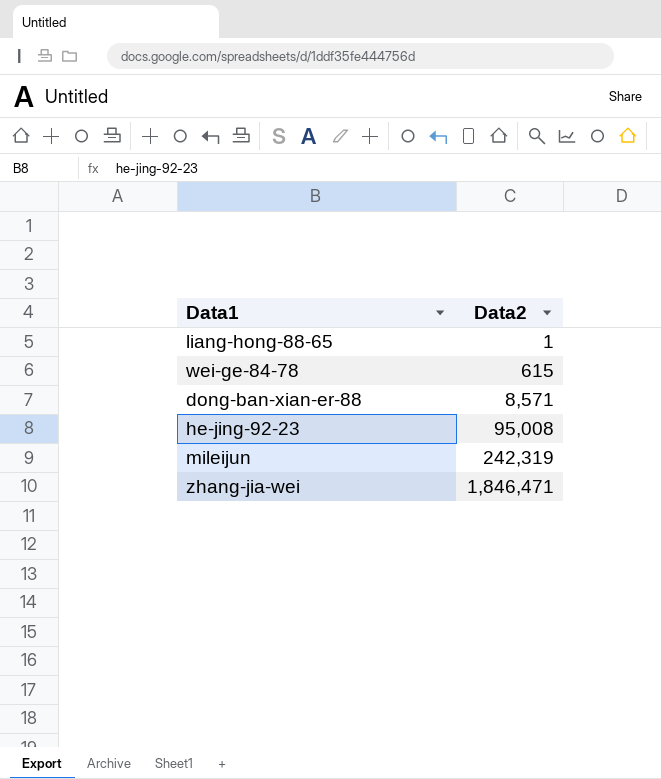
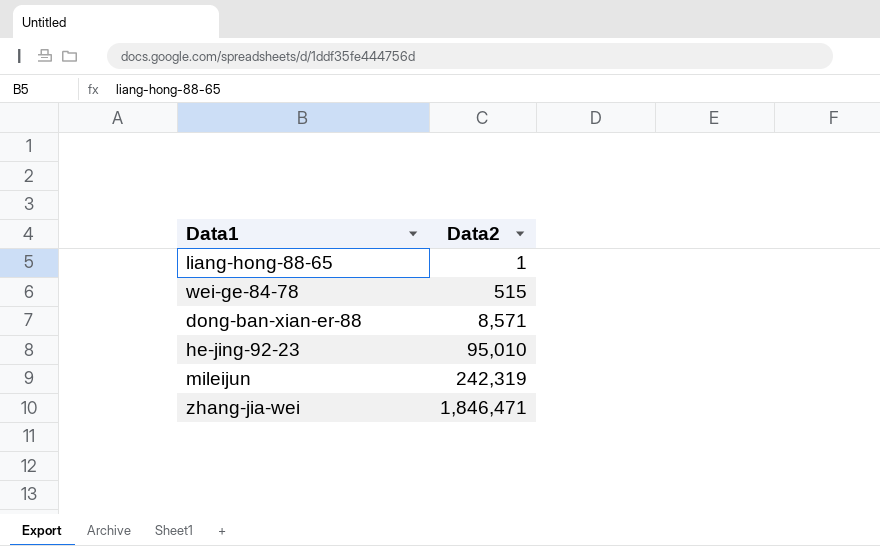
wei-ge-84-78 | Data2: 615 -> 515
he-jing-92-23 | Data2: 95,008 -> 95,010

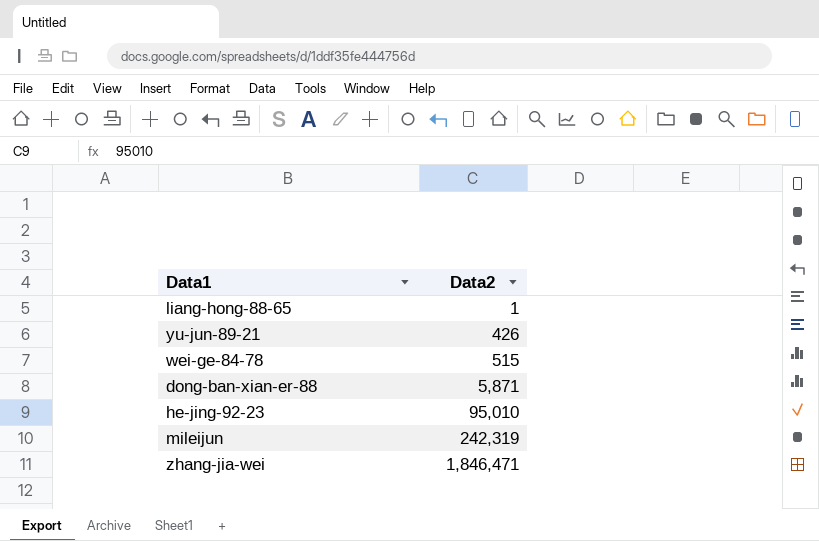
row yu-jun-89-21: none -> 426
dong-ban-xian-er-88 | Data2: 8,571 -> 5,871

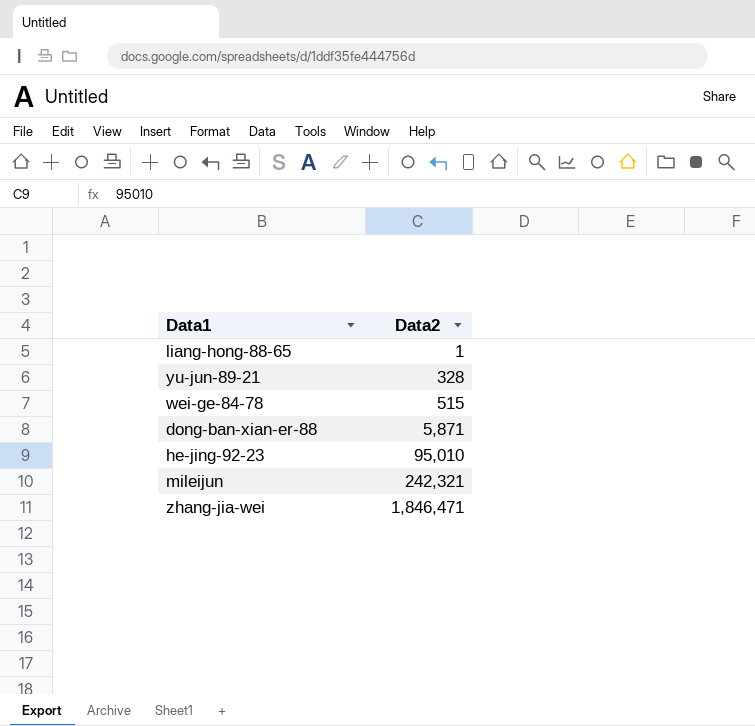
yu-jun-89-21 | Data2: 426 -> 328
mileijun | Data2: 242,319 -> 242,321

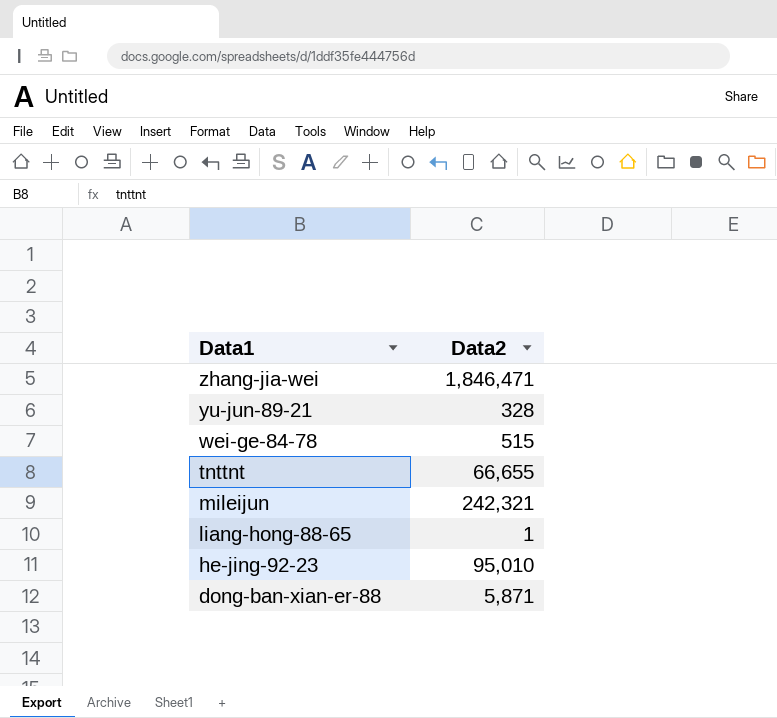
row order: Data2 ascending -> Data1 descending
row tnttnt: none -> 66,655

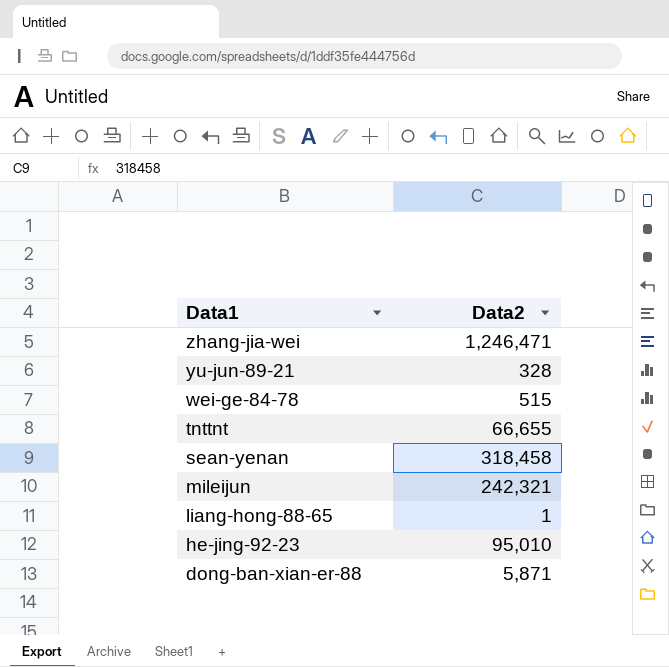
zhang-jia-wei | Data2: 1,846,471 -> 1,246,471
row sean-yenan: none -> 318,458

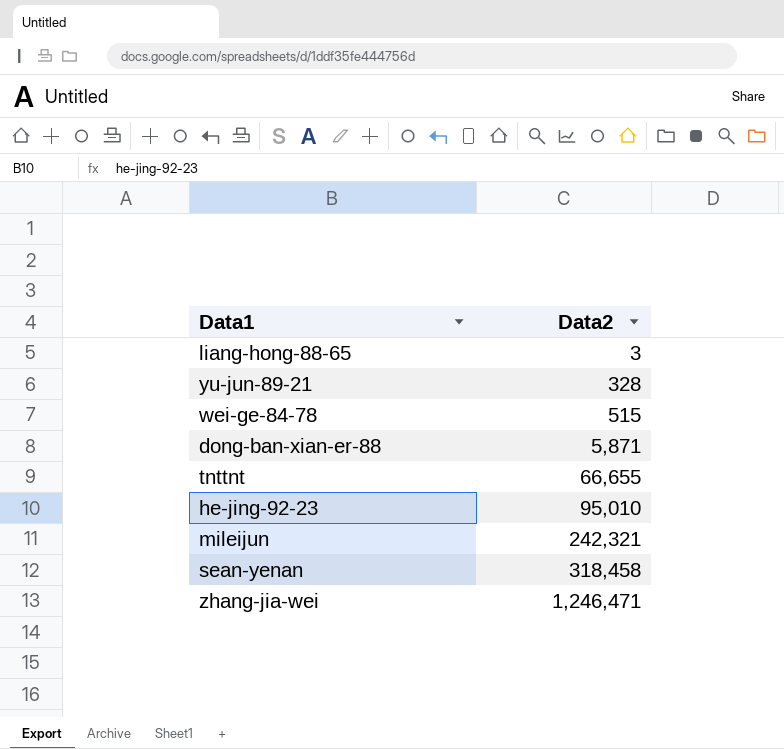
row order: Data1 descending -> Data2 ascending
liang-hong-88-65 | Data2: 1 -> 3

